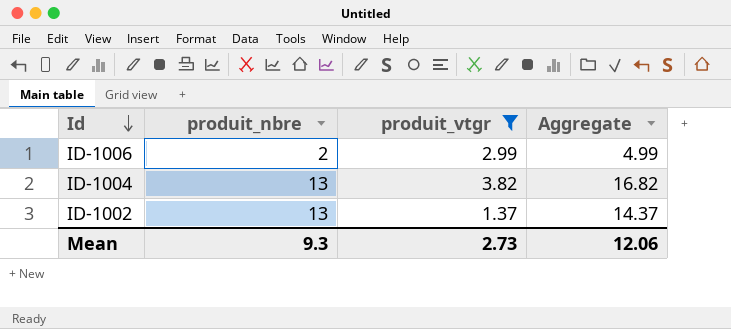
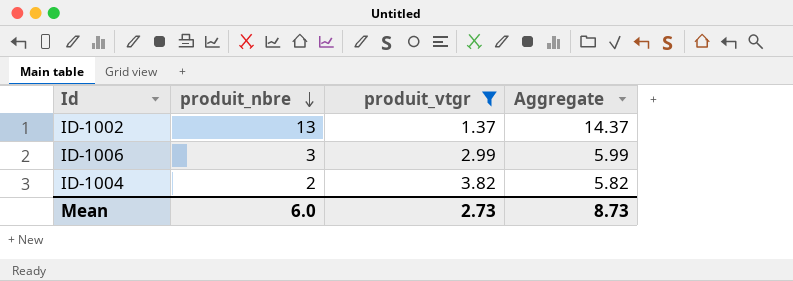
row order: Id descending -> produit_nbre descending
ID-1006 | produit_nbre: 2 -> 3
ID-1006 | Aggregate: 4.99 -> 5.99
ID-1004 | produit_nbre: 13 -> 2
ID-1004 | Aggregate: 16.82 -> 5.82
Mean | produit_nbre: 9.3 -> 6.0
Mean | Aggregate: 12.06 -> 8.73

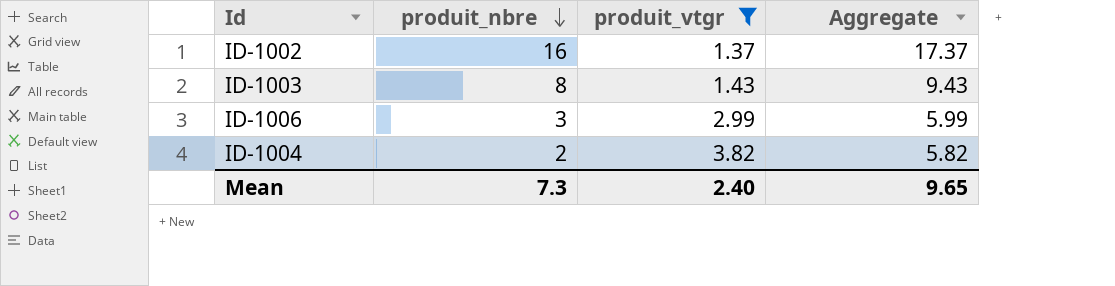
ID-1002 | produit_nbre: 13 -> 16
ID-1002 | Aggregate: 14.37 -> 17.37
row ID-1003: none -> 8 | 1.43 | 9.43
Mean | produit_nbre: 6.0 -> 7.3
Mean | produit_vtgr: 2.73 -> 2.40
Mean | Aggregate: 8.73 -> 9.65

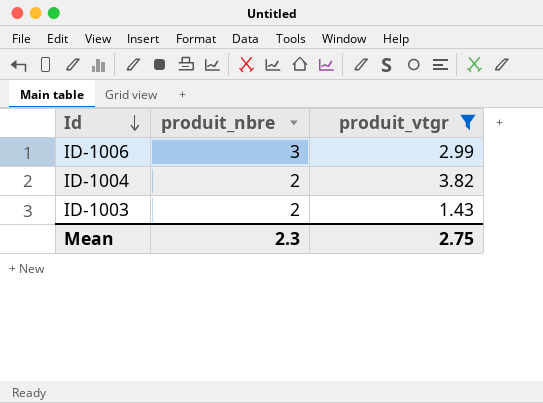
row order: produit_nbre descending -> Id descending
column Aggregate | formula: [produit_nbre] + [produit_vtgr] -> none
row ID-1002: 16 | 1.37 | 17.37 -> none
ID-1003 | produit_nbre: 8 -> 2
Mean | produit_nbre: 7.3 -> 2.3
Mean | produit_vtgr: 2.40 -> 2.75

